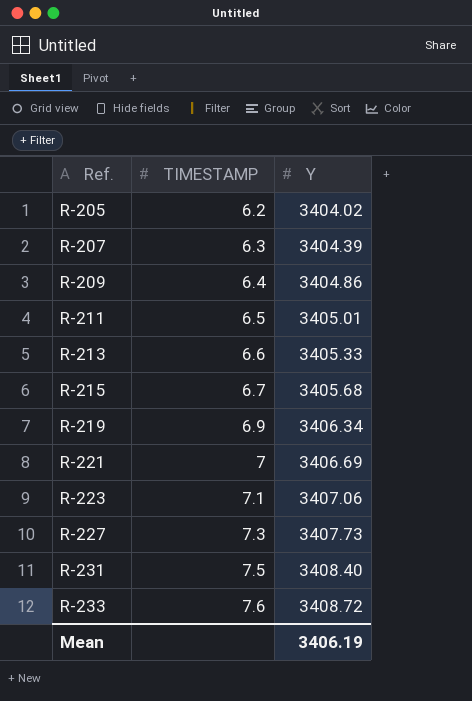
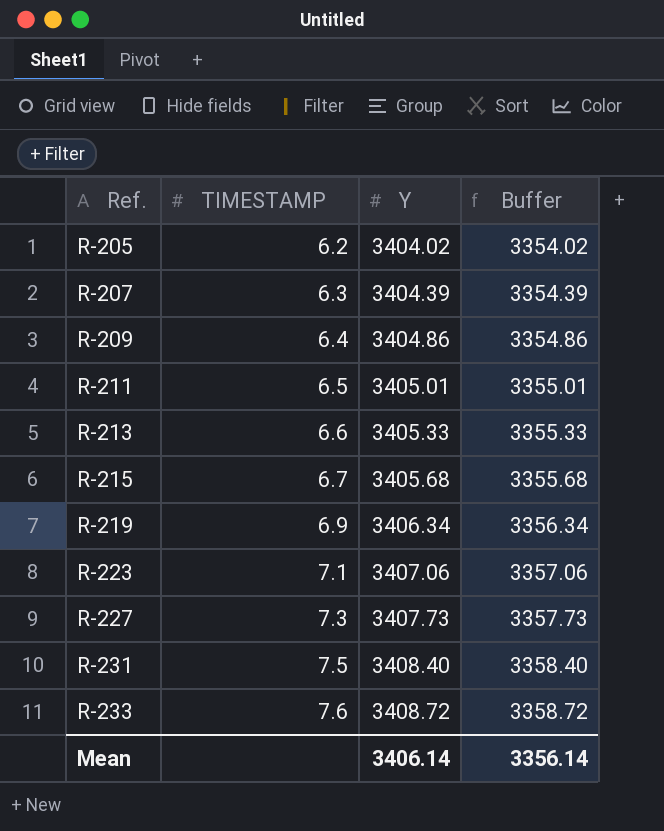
column Buffer | formula: none -> [Y] - 50
row R-221: 7 | 3406.69 -> none
Mean | Y: 3406.19 -> 3406.14

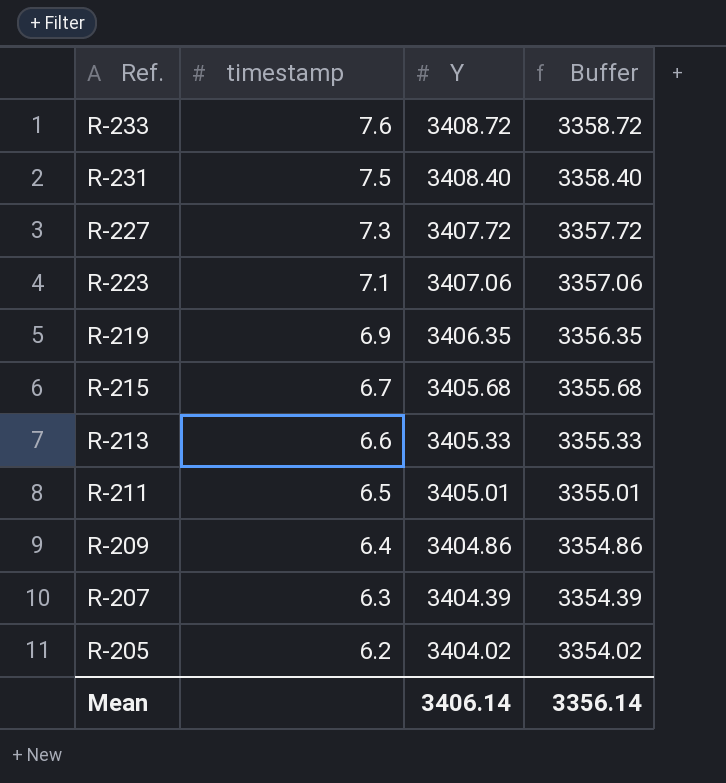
row order: Ref. ascending -> Ref. descending
column name: TIMESTAMP -> timestamp
R-227 | Y: 3407.73 -> 3407.72
R-227 | Buffer: 3357.73 -> 3357.72
R-219 | Y: 3406.34 -> 3406.35
R-219 | Buffer: 3356.34 -> 3356.35

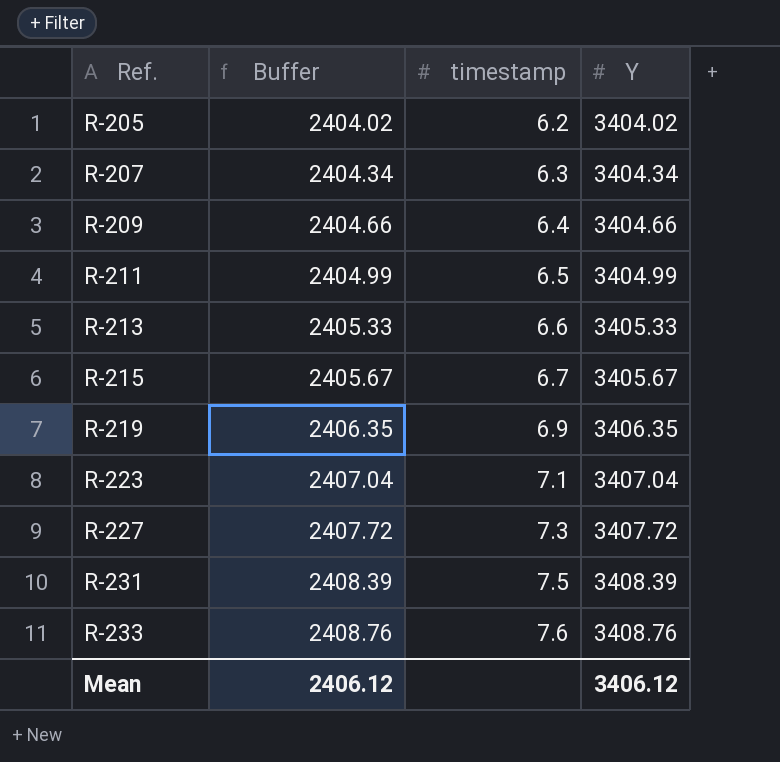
row order: Ref. descending -> Ref. ascending
column Buffer | formula: [Y] - 50 -> [Y] - 1000
column Buffer | position: 4 -> 2
R-207 | Y: 3404.39 -> 3404.34
R-209 | Y: 3404.86 -> 3404.66
R-211 | Y: 3405.01 -> 3404.99
R-215 | Y: 3405.68 -> 3405.67
R-223 | Y: 3407.06 -> 3407.04
R-231 | Y: 3408.40 -> 3408.39
R-233 | Y: 3408.72 -> 3408.76
Mean | Buffer: 3356.14 -> 2406.12
Mean | Y: 3406.14 -> 3406.12

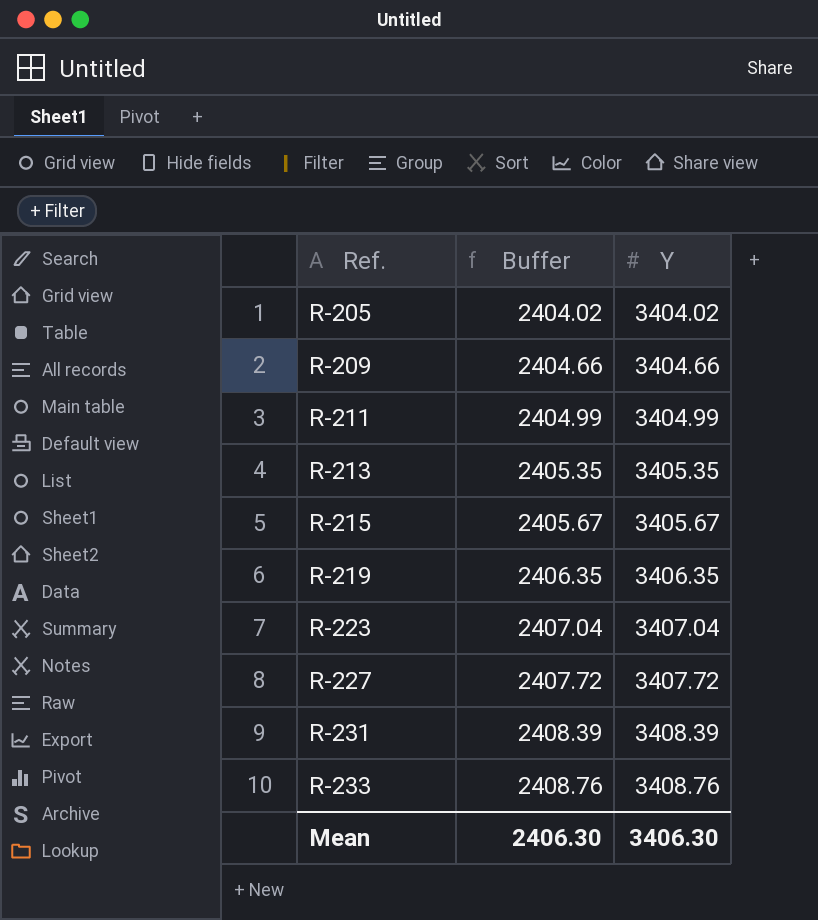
column timestamp | position: 3 -> none
row R-207: 2404.34 | 6.3 | 3404.34 -> none
R-213 | Buffer: 2405.33 -> 2405.35
R-213 | Y: 3405.33 -> 3405.35
Mean | Buffer: 2406.12 -> 2406.30
Mean | Y: 3406.12 -> 3406.30

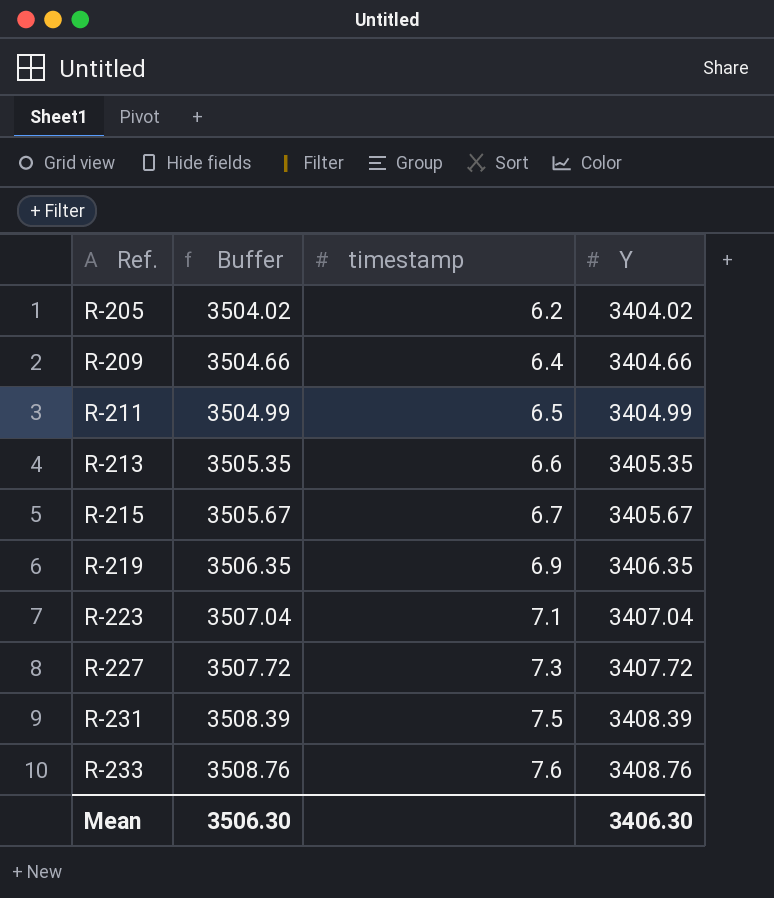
column Buffer | formula: [Y] - 1000 -> [Y] + 100
column timestamp | position: none -> 3
Mean | Buffer: 2406.30 -> 3506.30

